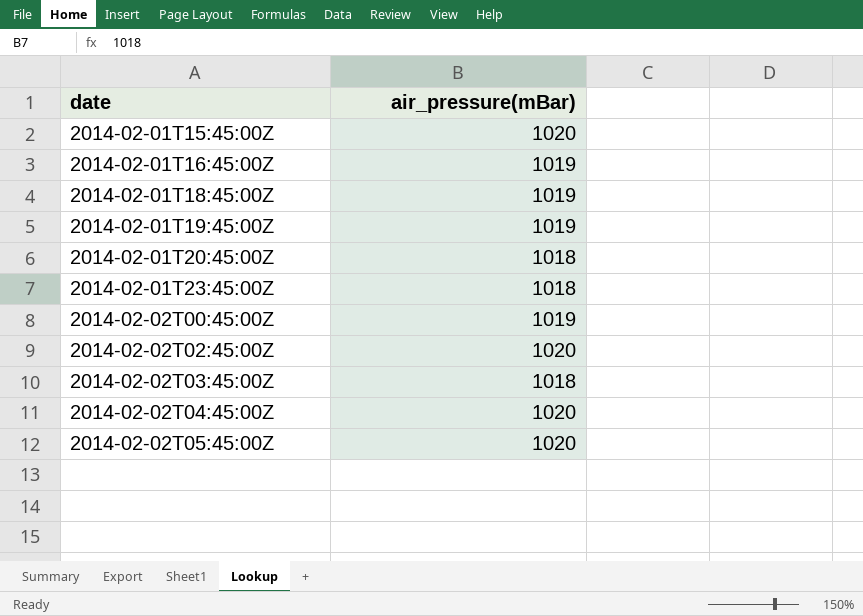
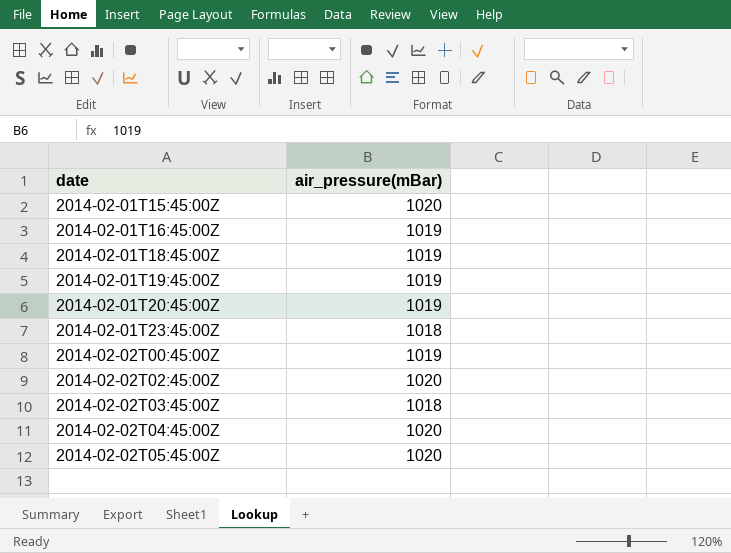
2014-02-01T20:45:00Z | air_pressure(mBar): 1018 -> 1019

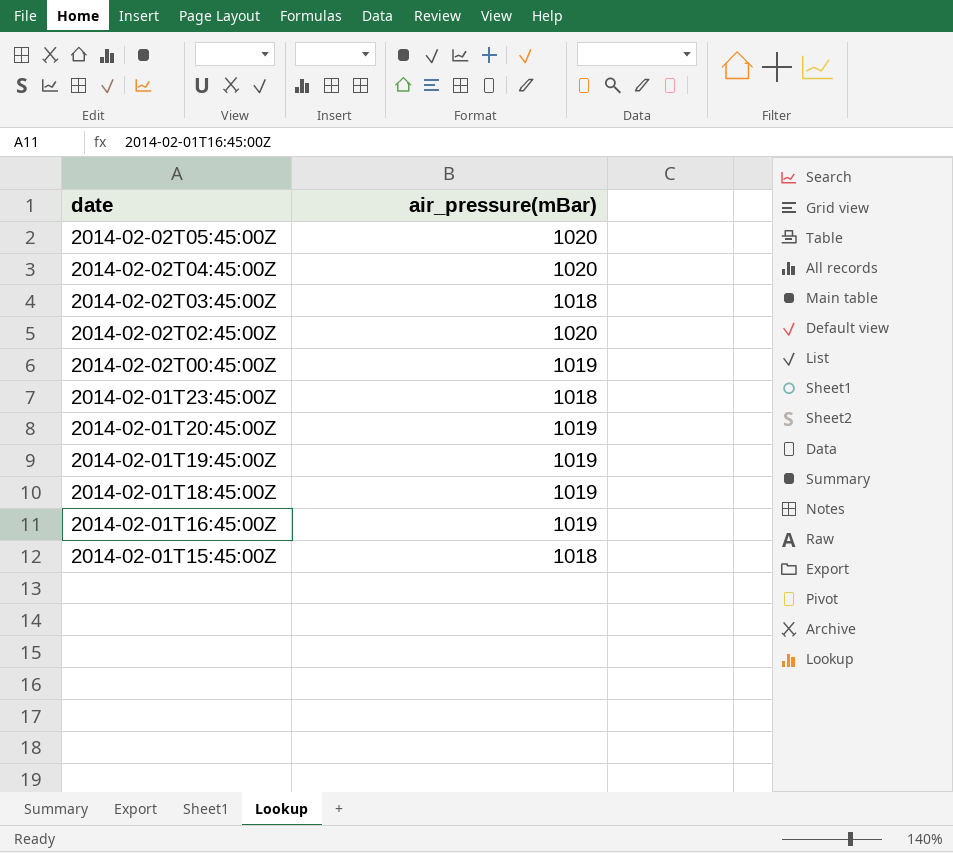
row order: date ascending -> date descending
2014-02-01T15:45:00Z | air_pressure(mBar): 1020 -> 1018

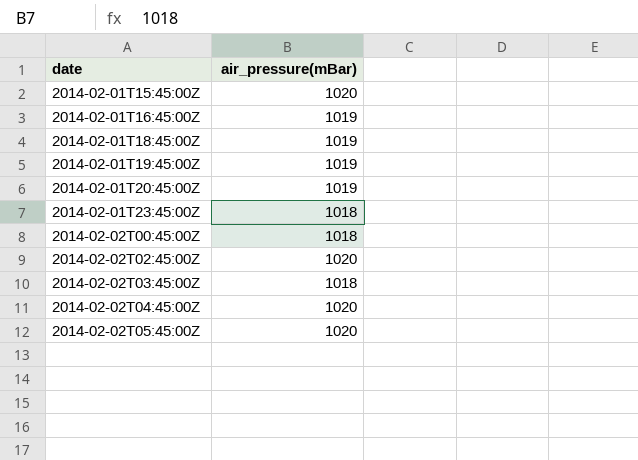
row order: date descending -> date ascending
2014-02-01T15:45:00Z | air_pressure(mBar): 1018 -> 1020
2014-02-02T00:45:00Z | air_pressure(mBar): 1019 -> 1018

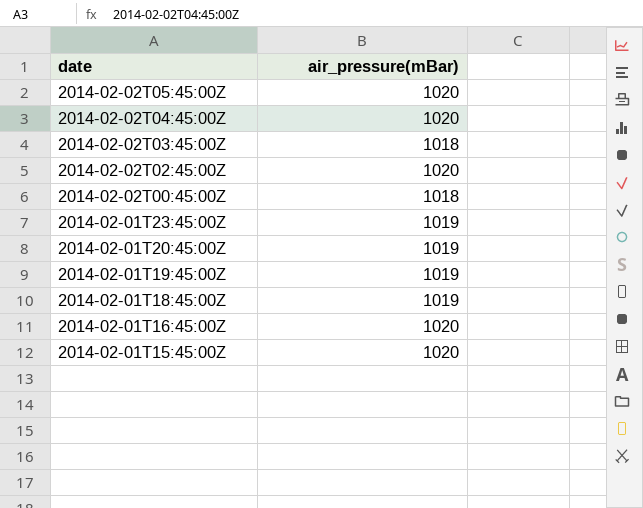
row order: date ascending -> date descending
2014-02-01T23:45:00Z | air_pressure(mBar): 1018 -> 1019
2014-02-01T16:45:00Z | air_pressure(mBar): 1019 -> 1020

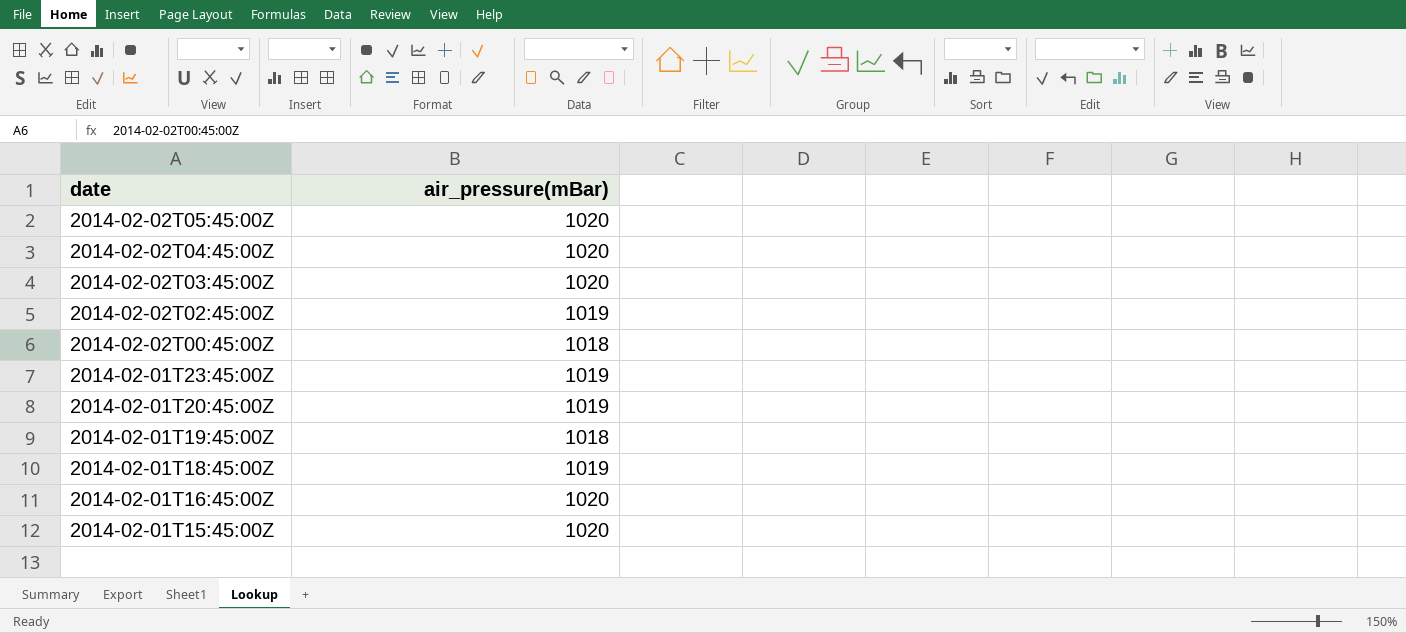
2014-02-02T03:45:00Z | air_pressure(mBar): 1018 -> 1020
2014-02-02T02:45:00Z | air_pressure(mBar): 1020 -> 1019
2014-02-01T19:45:00Z | air_pressure(mBar): 1019 -> 1018

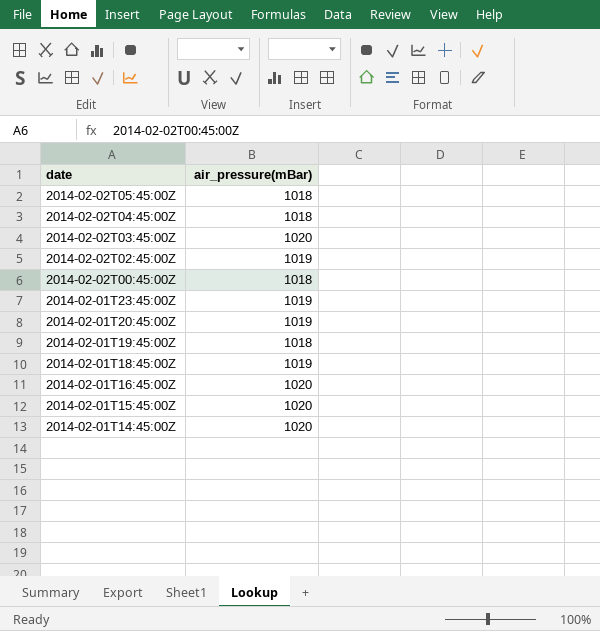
2014-02-02T05:45:00Z | air_pressure(mBar): 1020 -> 1018
2014-02-02T04:45:00Z | air_pressure(mBar): 1020 -> 1018
row 2014-02-01T14:45:00Z: none -> 1020

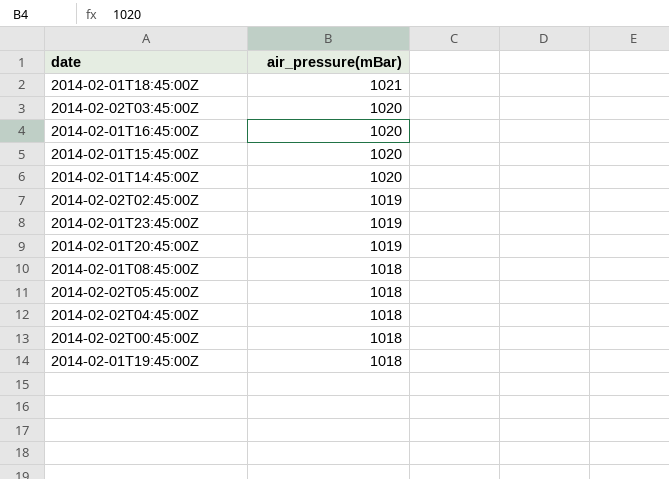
row order: date descending -> air_pressure(mBar) descending
2014-02-01T18:45:00Z | air_pressure(mBar): 1019 -> 1021
row 2014-02-01T08:45:00Z: none -> 1018

